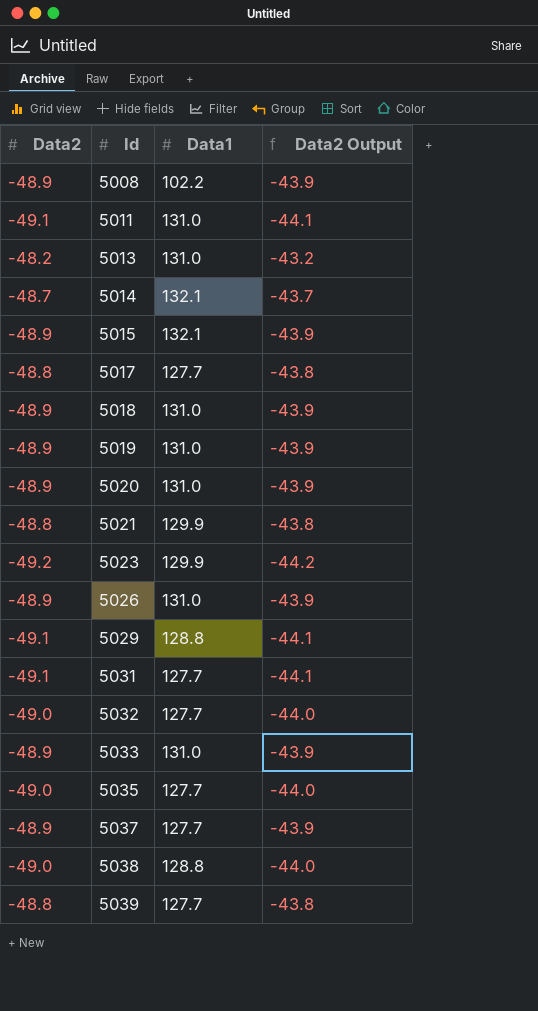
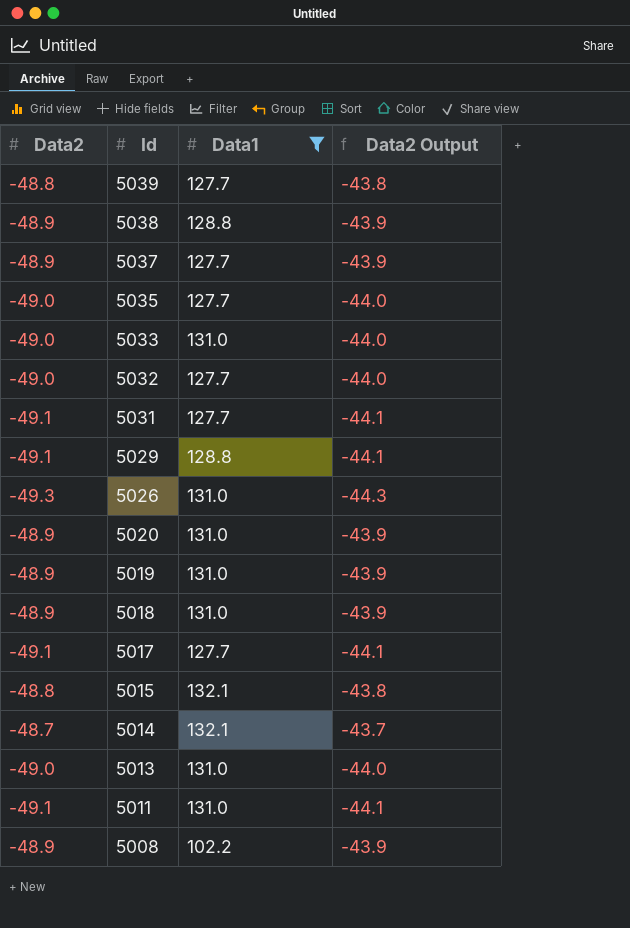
filter: none -> Data1 != 129.9
row order: Id ascending -> Id descending
5038 | Data2: -49.0 -> -48.9
5038 | Data2 Output: -44.0 -> -43.9
5033 | Data2: -48.9 -> -49.0
5033 | Data2 Output: -43.9 -> -44.0
5026 | Data2: -48.9 -> -49.3
5026 | Data2 Output: -43.9 -> -44.3
5017 | Data2: -48.8 -> -49.1
5017 | Data2 Output: -43.8 -> -44.1
5015 | Data2: -48.9 -> -48.8
5015 | Data2 Output: -43.9 -> -43.8
5013 | Data2: -48.2 -> -49.0
5013 | Data2 Output: -43.2 -> -44.0

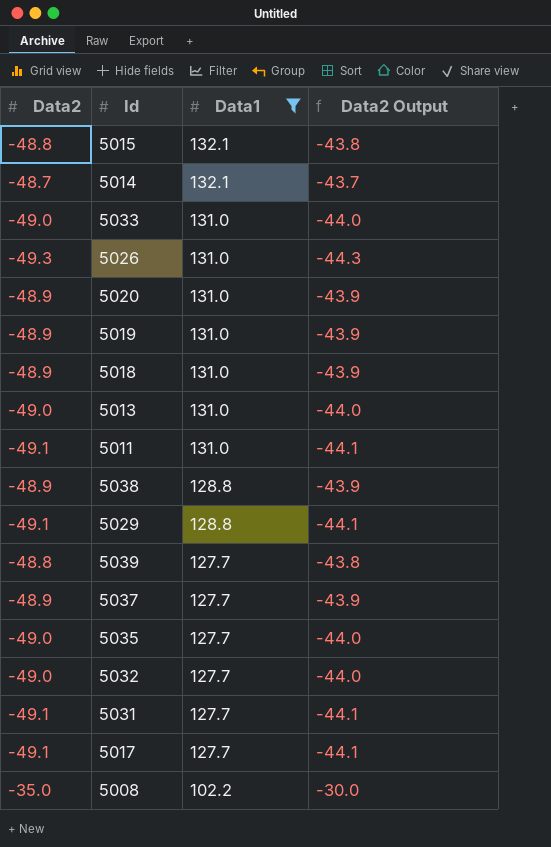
row order: Id descending -> Data1 descending
5008 | Data2: -48.9 -> -35.0
5008 | Data2 Output: -43.9 -> -30.0

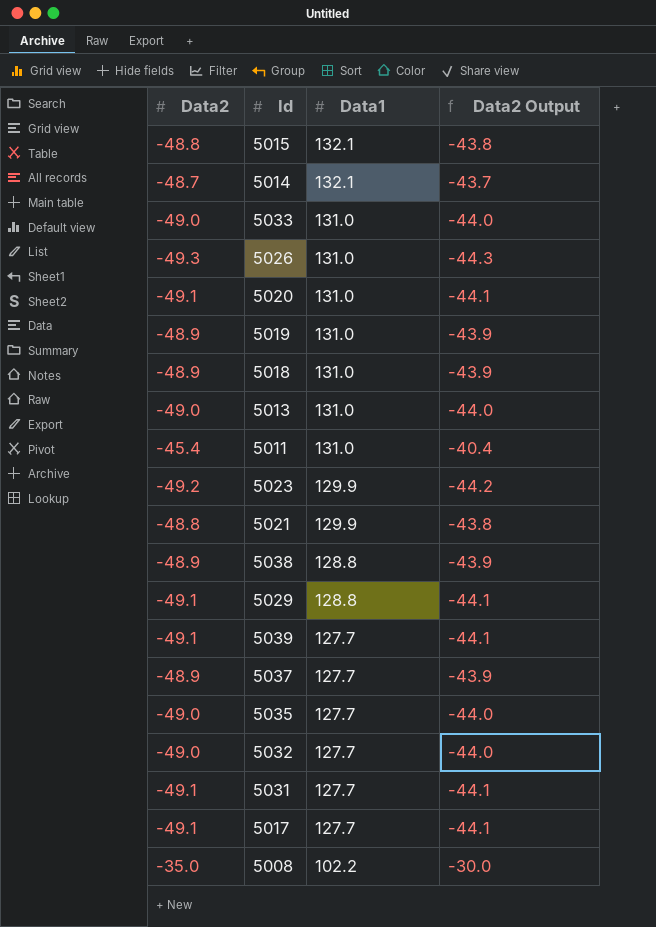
filter: Data1 != 129.9 -> none
5020 | Data2: -48.9 -> -49.1
5020 | Data2 Output: -43.9 -> -44.1
5011 | Data2: -49.1 -> -45.4
5011 | Data2 Output: -44.1 -> -40.4
5039 | Data2: -48.8 -> -49.1
5039 | Data2 Output: -43.8 -> -44.1

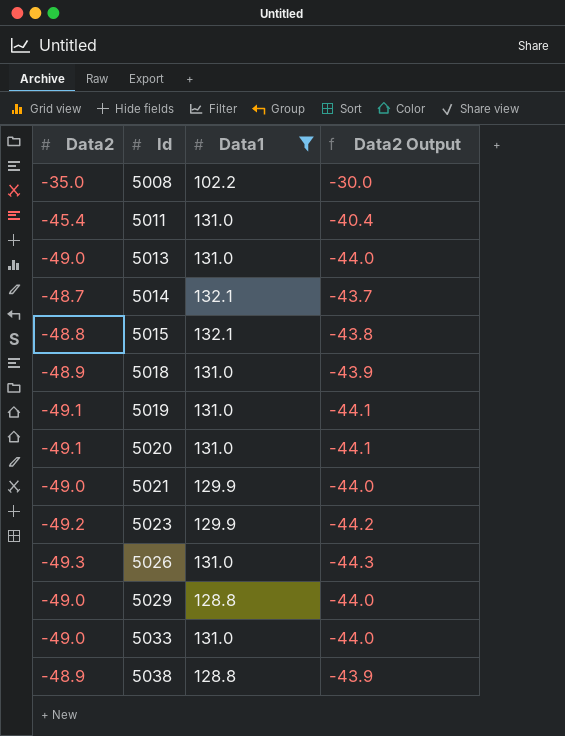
filter: none -> Data1 != 127.7
row order: Data1 descending -> Id ascending
5019 | Data2: -48.9 -> -49.1
5019 | Data2 Output: -43.9 -> -44.1
5021 | Data2: -48.8 -> -49.0
5021 | Data2 Output: -43.8 -> -44.0
5029 | Data2: -49.1 -> -49.0
5029 | Data2 Output: -44.1 -> -44.0

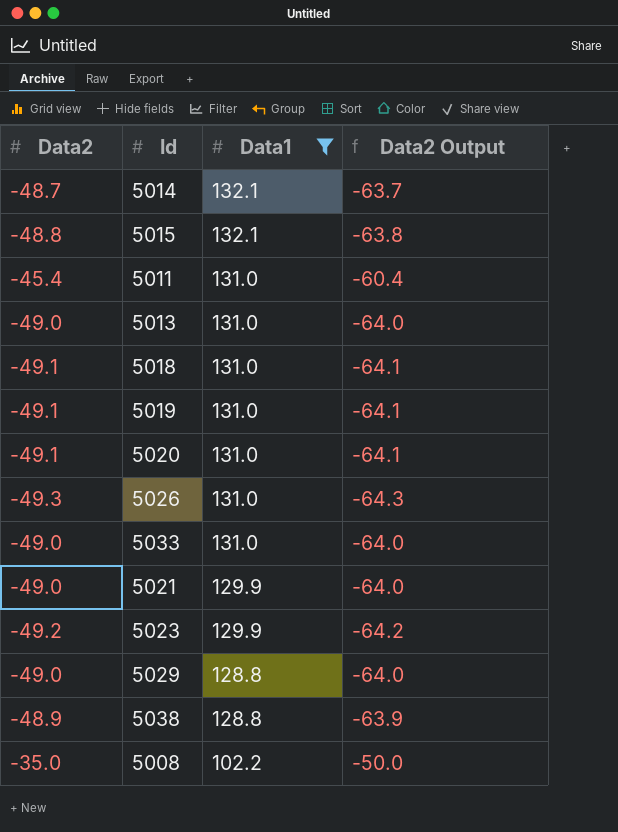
row order: Id ascending -> Data1 descending
column Data2 Output | formula: [Data2] + 5 -> [Data2] - 15
5018 | Data2: -48.9 -> -49.1

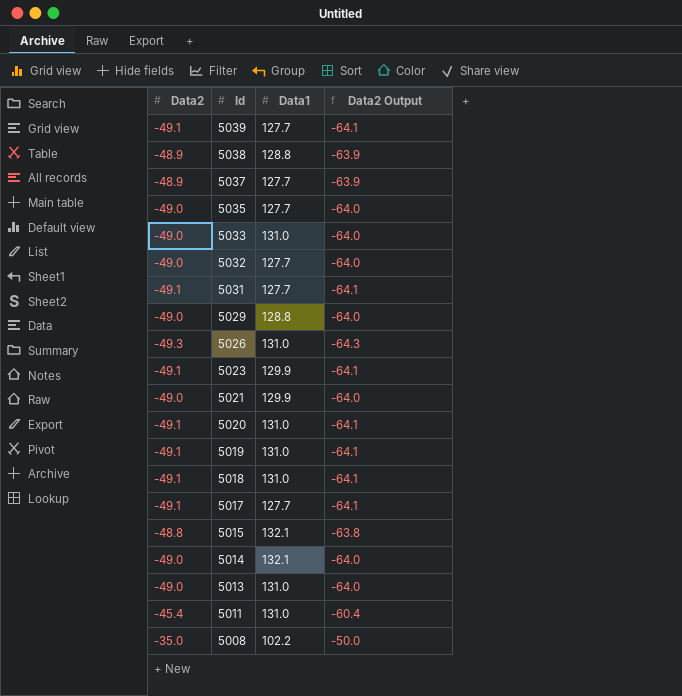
filter: Data1 != 127.7 -> none
row order: Data1 descending -> Id descending
5023 | Data2: -49.2 -> -49.1
5023 | Data2 Output: -64.2 -> -64.1
5014 | Data2: -48.7 -> -49.0
5014 | Data2 Output: -63.7 -> -64.0

